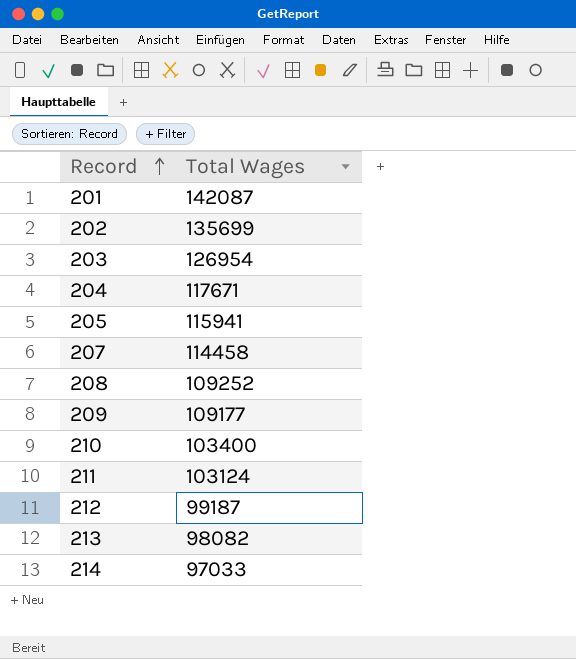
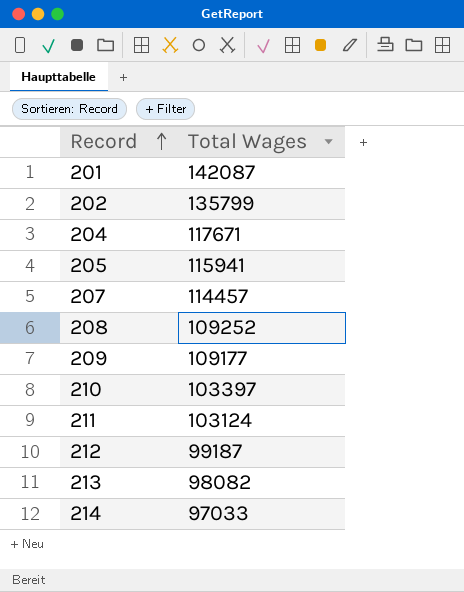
row 203: 126954 -> none
202 | Total Wages: 135699 -> 135799
207 | Total Wages: 114458 -> 114457
210 | Total Wages: 103400 -> 103397

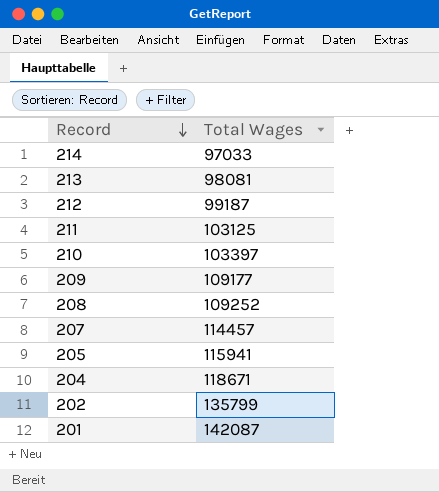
row order: Record ascending -> Record descending
213 | Total Wages: 98082 -> 98081
211 | Total Wages: 103124 -> 103125
204 | Total Wages: 117671 -> 118671

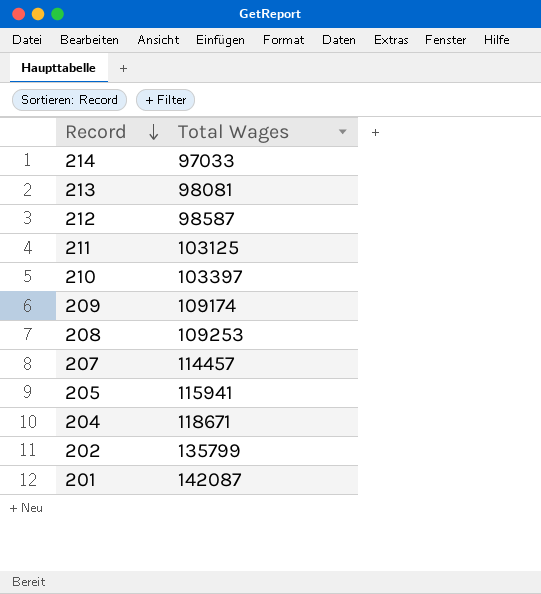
212 | Total Wages: 99187 -> 98587
209 | Total Wages: 109177 -> 109174
208 | Total Wages: 109252 -> 109253

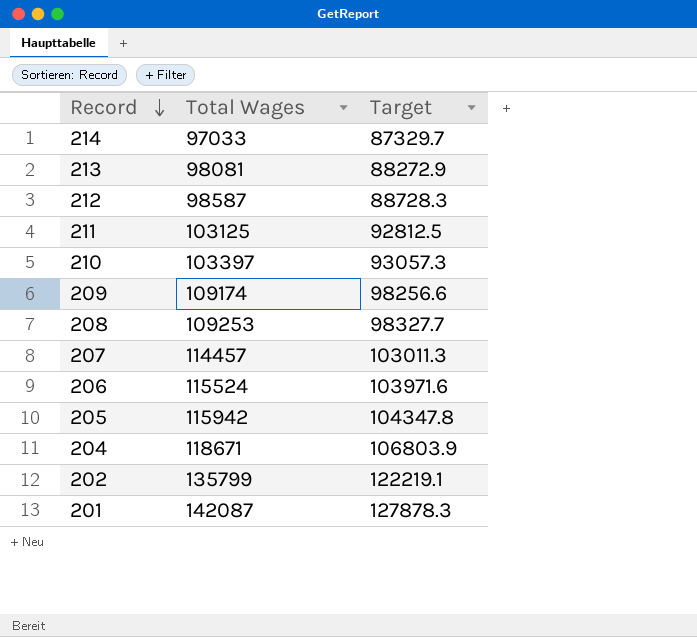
column Target | formula: none -> [Total Wages] * 0.9
row 206: none -> 115524 | 103971.6
205 | Total Wages: 115941 -> 115942

